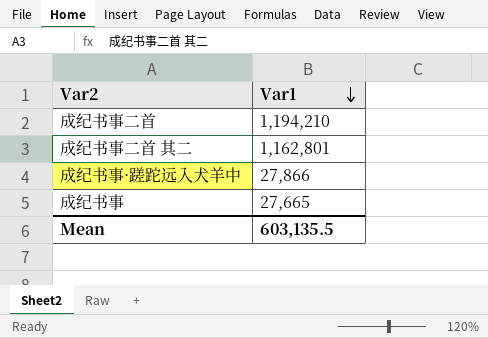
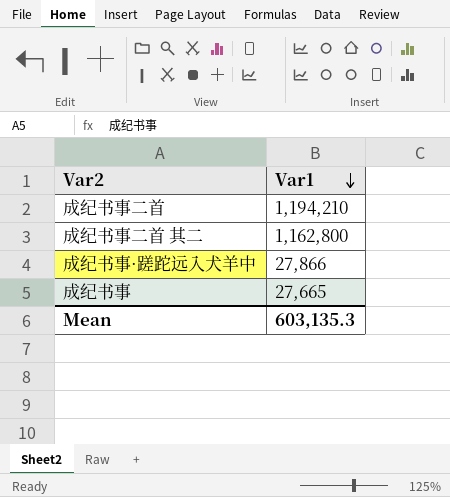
成纪书事二首 其二 | Var1: 1,162,801 -> 1,162,800
Mean | Var1: 603,135.5 -> 603,135.3

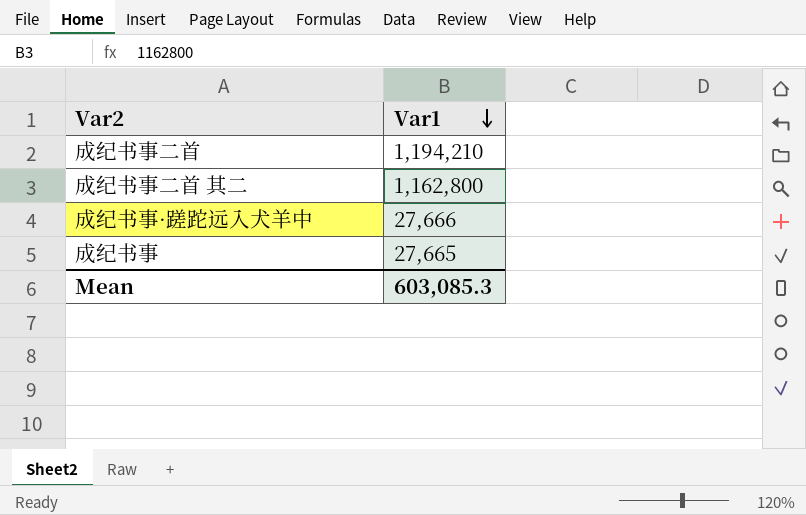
成纪书事·蹉跎远入犬羊中 | Var1: 27,866 -> 27,666
Mean | Var1: 603,135.3 -> 603,085.3

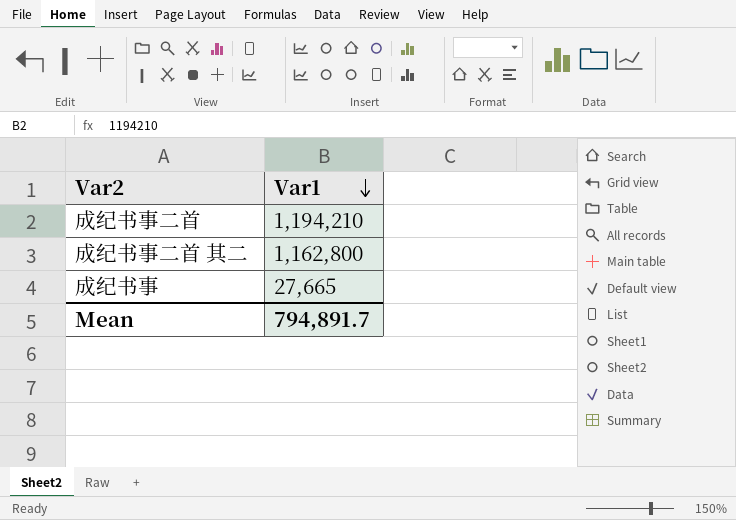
row 成纪书事·蹉跎远入犬羊中: 27,666 -> none
Mean | Var1: 603,085.3 -> 794,891.7

